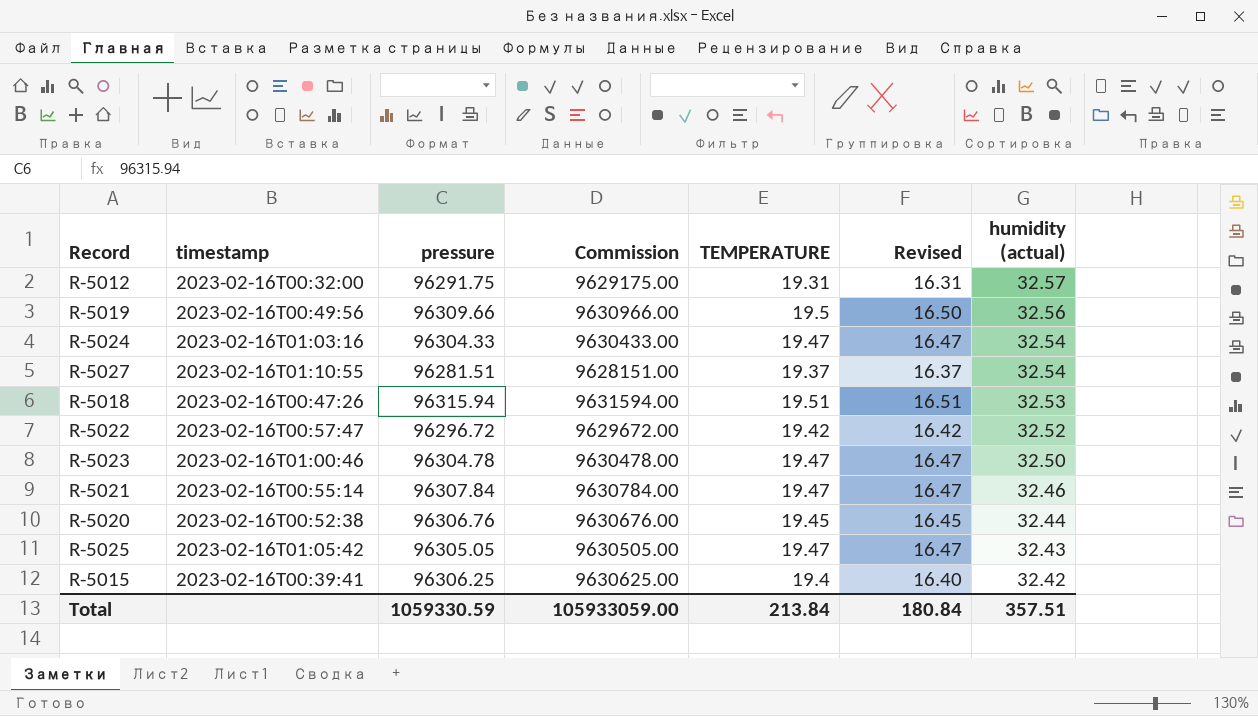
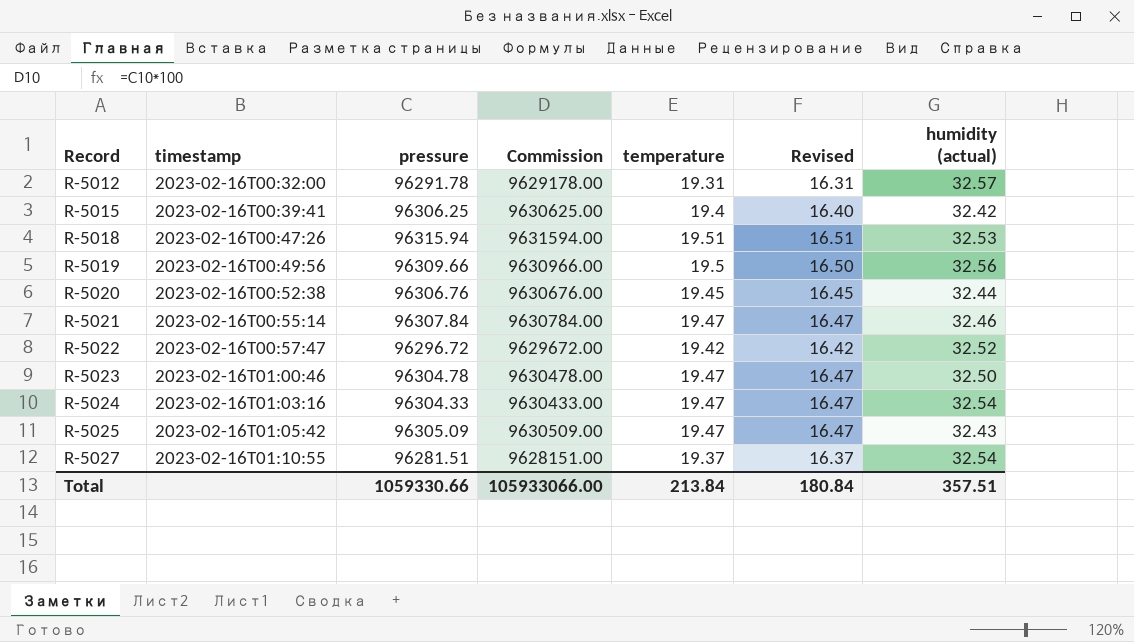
row order: humidity (actual) descending -> Record ascending
column name: TEMPERATURE -> temperature
R-5012 | pressure: 96291.75 -> 96291.78
R-5012 | Commission: 9629175.00 -> 9629178.00
R-5025 | pressure: 96305.05 -> 96305.09
R-5025 | Commission: 9630505.00 -> 9630509.00
Total | pressure: 1059330.59 -> 1059330.66
Total | Commission: 105933059.00 -> 105933066.00

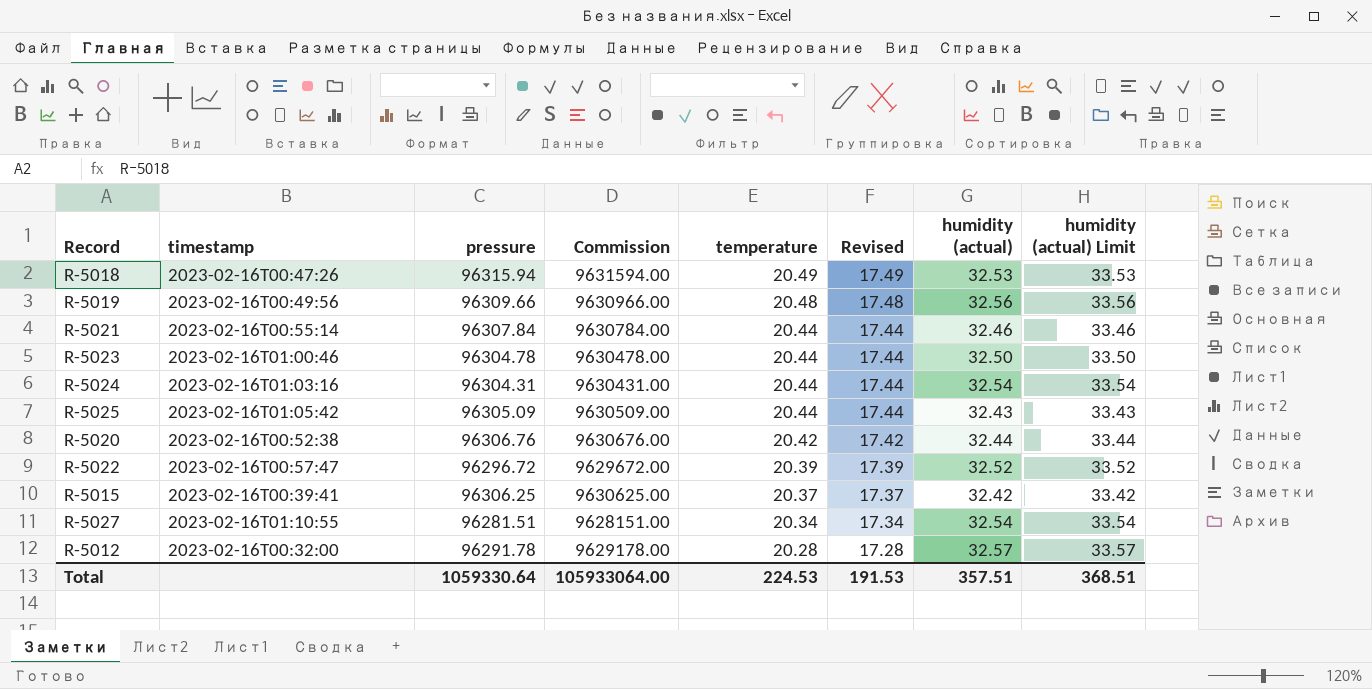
row order: Record ascending -> temperature descending
column humidity (actual) Limit | formula: none -> [humidity (actual)] + 1
R-5018 | temperature: 19.51 -> 20.49
R-5018 | Revised: 16.51 -> 17.49
R-5019 | temperature: 19.5 -> 20.48
R-5019 | Revised: 16.50 -> 17.48
R-5021 | temperature: 19.47 -> 20.44
R-5021 | Revised: 16.47 -> 17.44
R-5023 | temperature: 19.47 -> 20.44
R-5023 | Revised: 16.47 -> 17.44
R-5024 | pressure: 96304.33 -> 96304.31
R-5024 | Commission: 9630433.00 -> 9630431.00
R-5024 | temperature: 19.47 -> 20.44
R-5024 | Revised: 16.47 -> 17.44
R-5025 | temperature: 19.47 -> 20.44
R-5025 | Revised: 16.47 -> 17.44
R-5020 | temperature: 19.45 -> 20.42
R-5020 | Revised: 16.45 -> 17.42
R-5022 | temperature: 19.42 -> 20.39
R-5022 | Revised: 16.42 -> 17.39
R-5015 | temperature: 19.4 -> 20.37
R-5015 | Revised: 16.40 -> 17.37
R-5027 | temperature: 19.37 -> 20.34
R-5027 | Revised: 16.37 -> 17.34
R-5012 | temperature: 19.31 -> 20.28
R-5012 | Revised: 16.31 -> 17.28
Total | pressure: 1059330.66 -> 1059330.64
Total | Commission: 105933066.00 -> 105933064.00
Total | temperature: 213.84 -> 224.53
Total | Revised: 180.84 -> 191.53

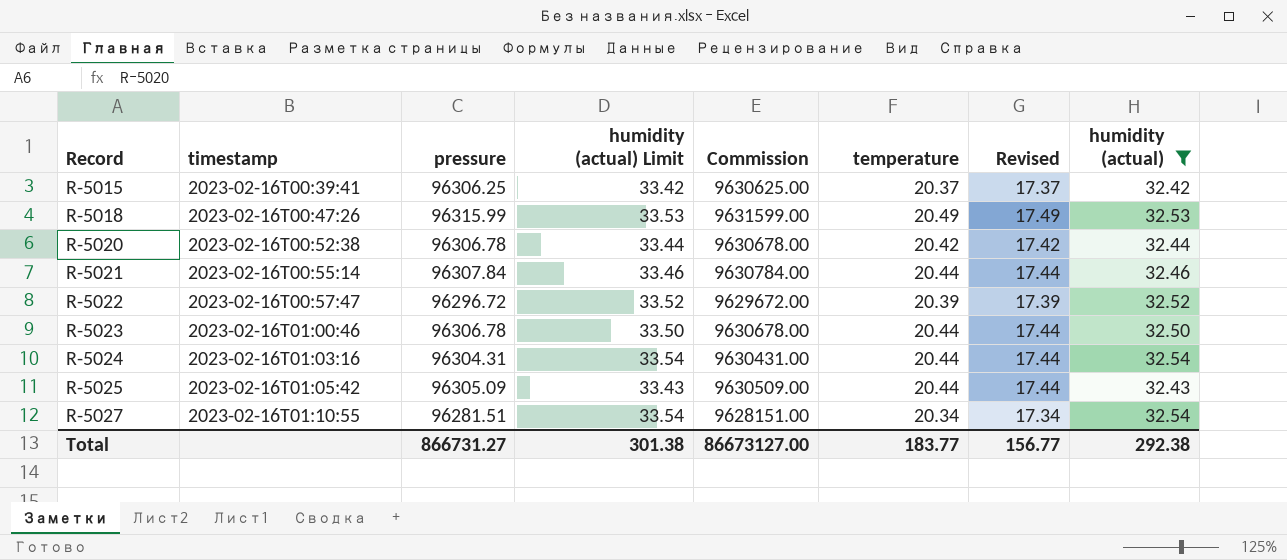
filter: none -> humidity (actual) <= 32.54
row order: temperature descending -> Record ascending
column humidity (actual) Limit | position: 8 -> 4
R-5018 | pressure: 96315.94 -> 96315.99
R-5018 | Commission: 9631594.00 -> 9631599.00
R-5020 | pressure: 96306.76 -> 96306.78
R-5020 | Commission: 9630676.00 -> 9630678.00
R-5023 | pressure: 96304.78 -> 96306.78
R-5023 | Commission: 9630478.00 -> 9630678.00
Total | pressure: 1059330.64 -> 866731.27
Total | humidity (actual) Limit: 368.51 -> 301.38
Total | Commission: 105933064.00 -> 86673127.00
Total | temperature: 224.53 -> 183.77
Total | Revised: 191.53 -> 156.77
Total | humidity (actual): 357.51 -> 292.38

